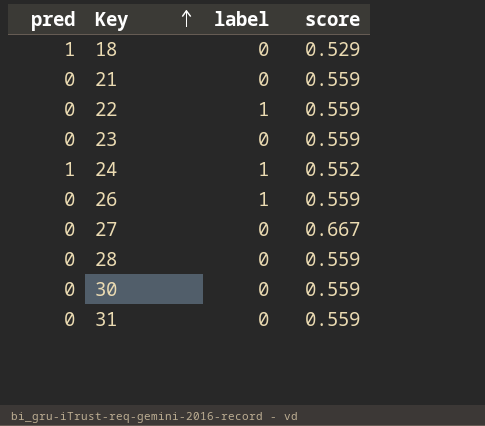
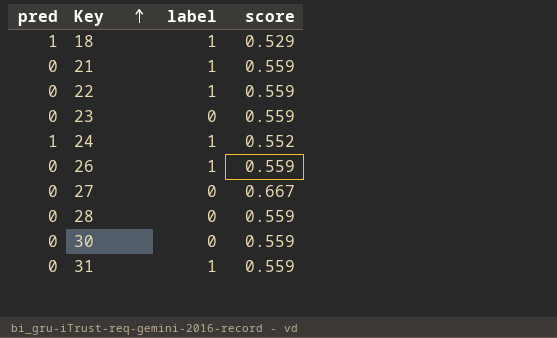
18 | label: 0 -> 1
21 | label: 0 -> 1
31 | label: 0 -> 1

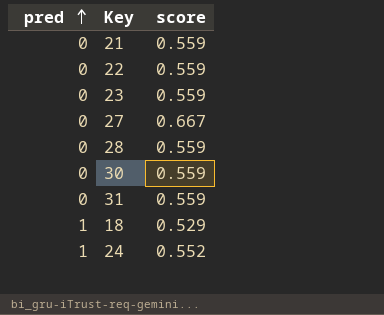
row order: Key ascending -> pred ascending
column label | position: 3 -> none
row 26: 0 | 1 | 0.559 -> none

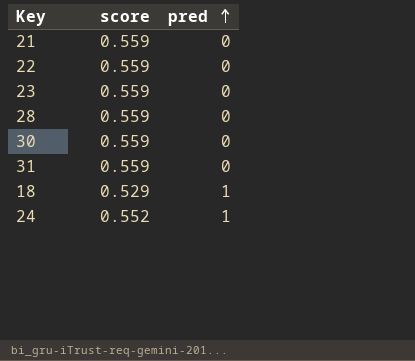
column pred | position: 1 -> 3
row 27: 0 | 0.667 -> none

